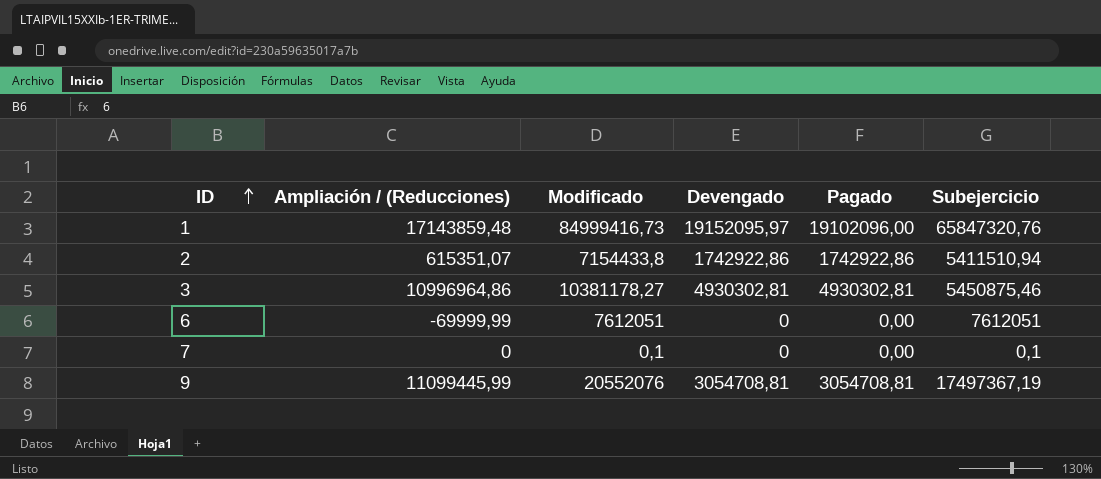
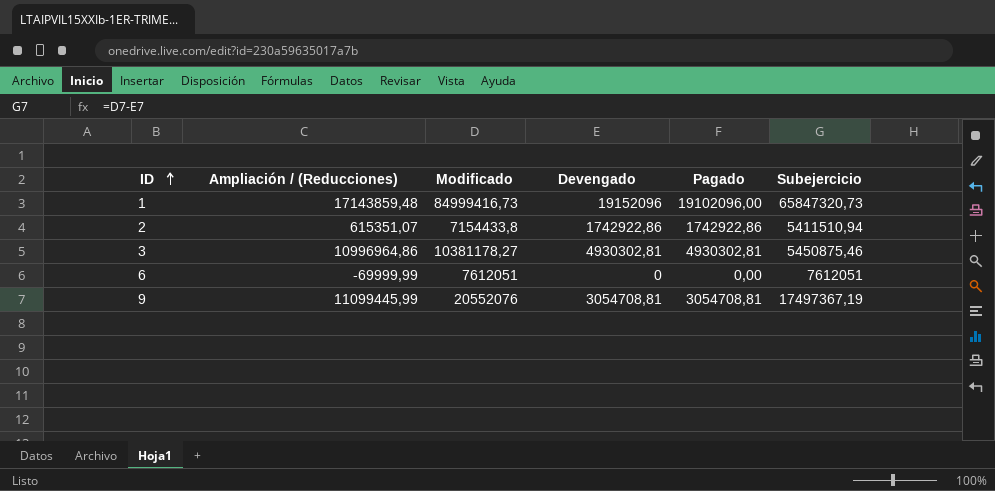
row 7: 0 | 0,1 | 0 | 0,00 | 0,1 -> none
1 | Devengado: 19152095,97 -> 19152096
1 | Subejercicio: 65847320,76 -> 65847320,73

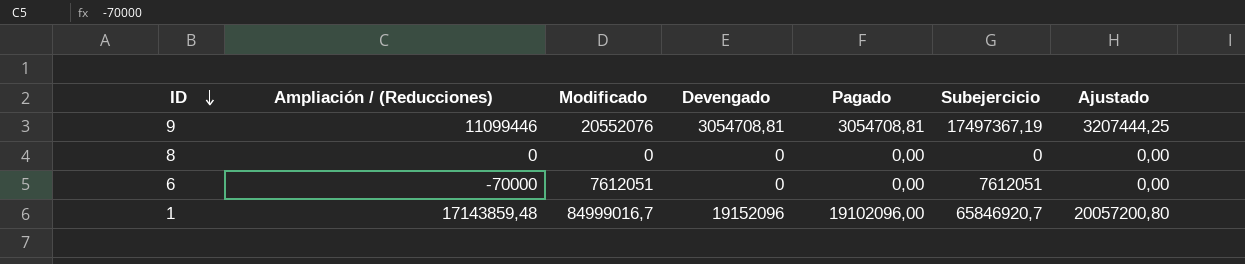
row order: ID ascending -> ID descending
column Ajustado | formula: none -> [Pagado] * 1,05
row 2: 615351,07 | 7154433,8 | 1742922,86 | 1742922,86 | 5411510,94 -> none
row 3: 10996964,86 | 10381178,27 | 4930302,81 | 4930302,81 | 5450875,46 -> none
9 | Ampliación / (Reducciones): 11099445,99 -> 11099446
row 8: none -> 0 | 0 | 0 | 0,00 | 0 | 0,00
6 | Ampliación / (Reducciones): -69999,99 -> -70000
1 | Modificado: 84999416,73 -> 84999016,7
1 | Subejercicio: 65847320,73 -> 65846920,7

